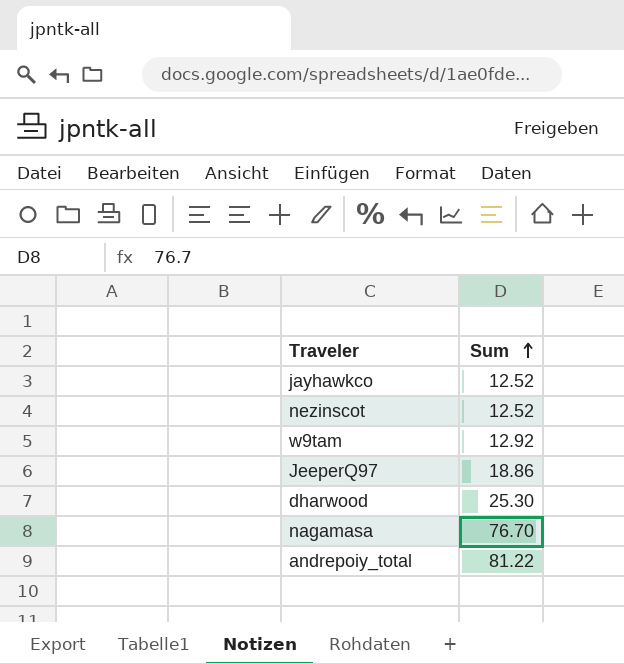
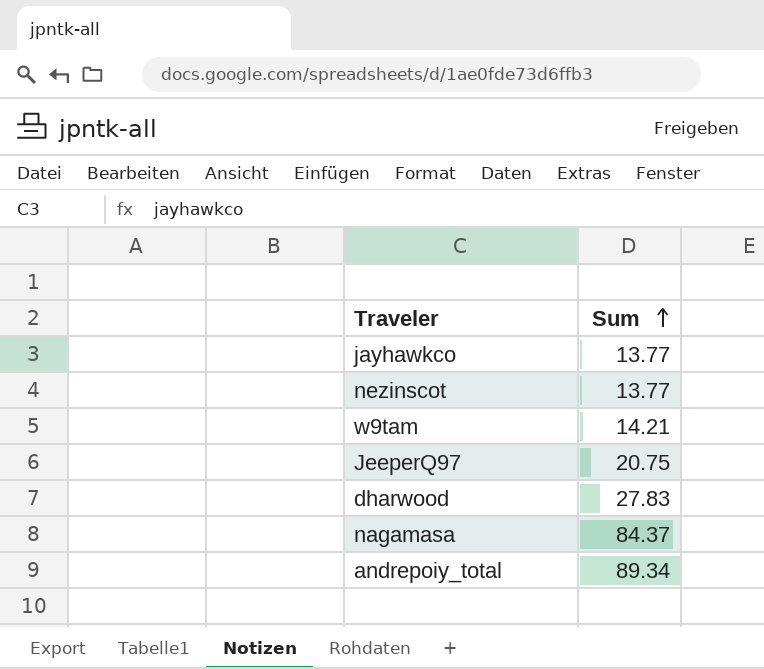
jayhawkco | Sum: 12.52 -> 13.77
nezinscot | Sum: 12.52 -> 13.77
w9tam | Sum: 12.92 -> 14.21
JeeperQ97 | Sum: 18.86 -> 20.75
dharwood | Sum: 25.30 -> 27.83
nagamasa | Sum: 76.70 -> 84.37
andrepoiy_total | Sum: 81.22 -> 89.34

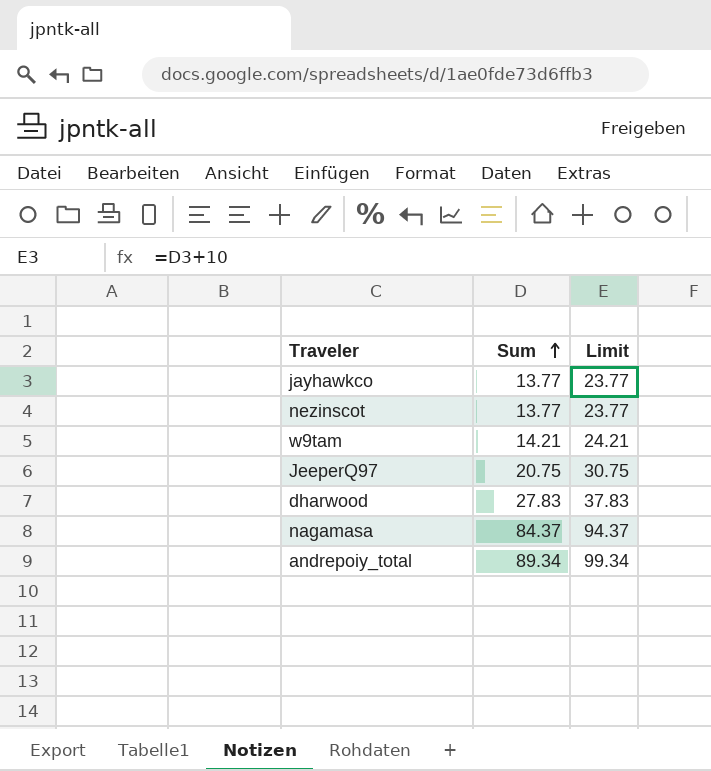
column Limit | formula: none -> [Sum] + 10

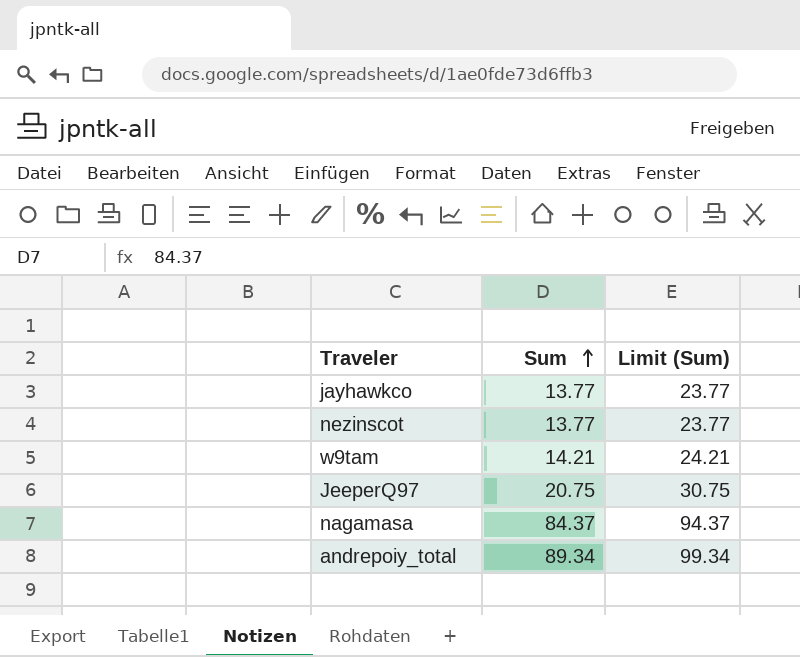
column name: Limit -> Limit (Sum)
row dharwood: 27.83 | 37.83 -> none

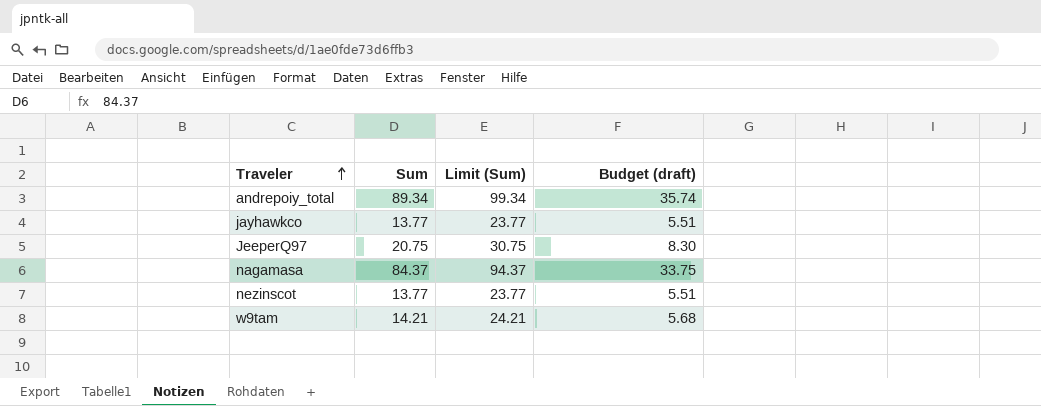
row order: Sum ascending -> Traveler ascending
column Budget (draft) | formula: none -> [Sum] * 0.4

